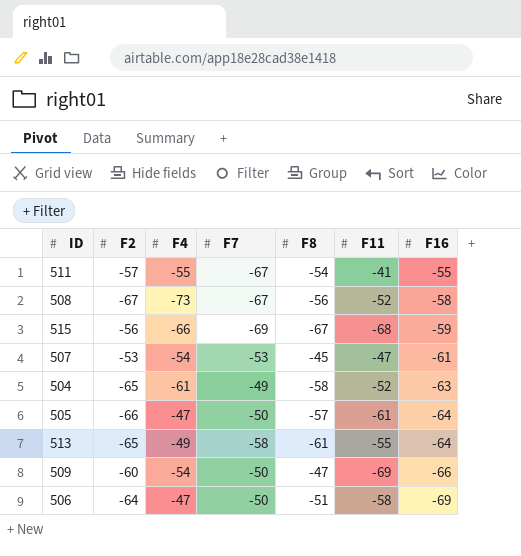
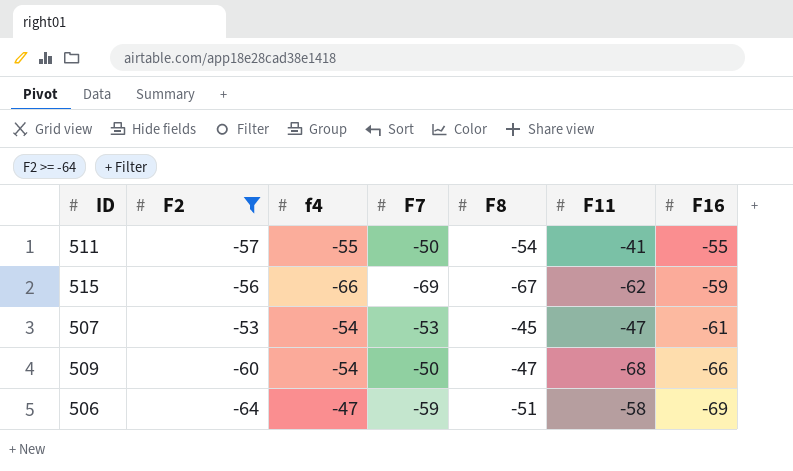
filter: none -> F2 >= -64
column name: F4 -> f4
511 | F7: -67 -> -50
515 | F11: -68 -> -62
509 | F11: -69 -> -68
506 | F7: -50 -> -59

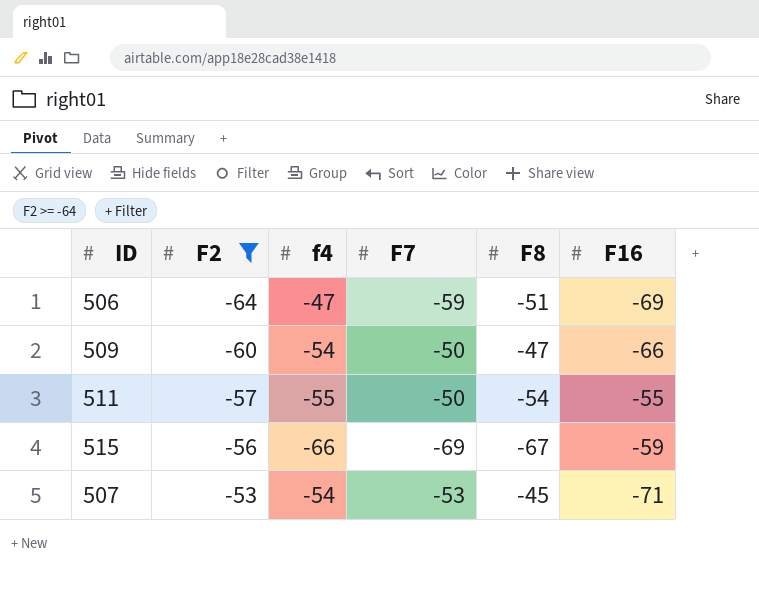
row order: F16 descending -> F2 ascending
column F11 | position: 6 -> none
507 | F16: -61 -> -71

